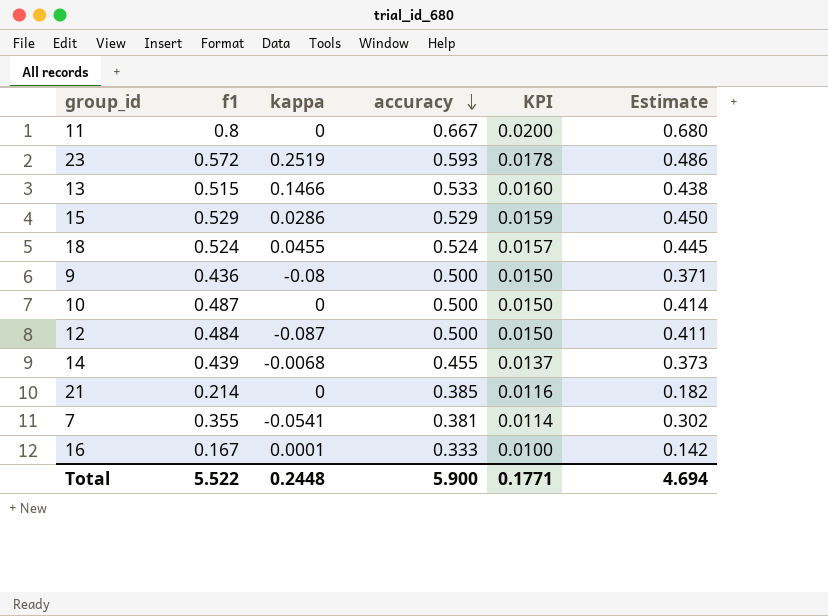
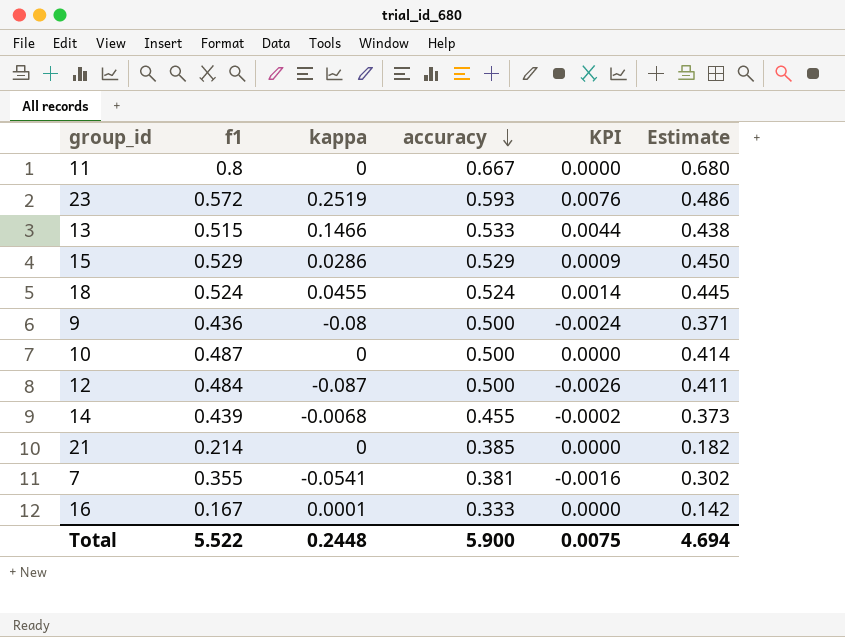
column KPI | formula: [accuracy] * 0.03 -> [kappa] * 0.03
Total | KPI: 0.1771 -> 0.0075

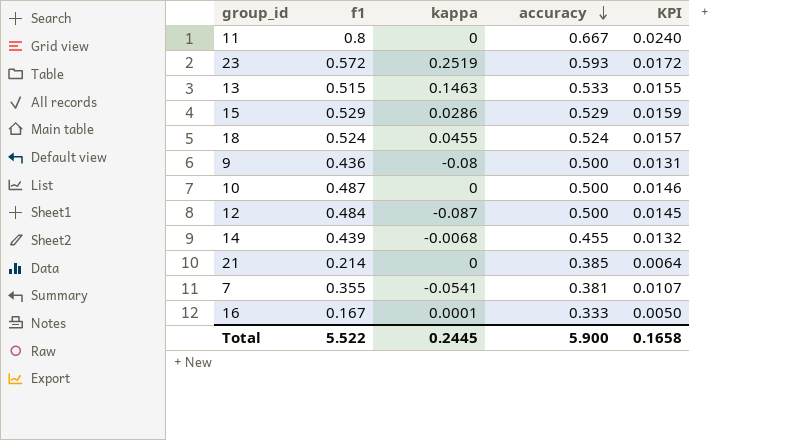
column Estimate | formula: [f1] * 0.85 -> none
column KPI | formula: [kappa] * 0.03 -> [f1] * 0.03
13 | kappa: 0.1466 -> 0.1463
Total | kappa: 0.2448 -> 0.2445
Total | KPI: 0.0075 -> 0.1658

